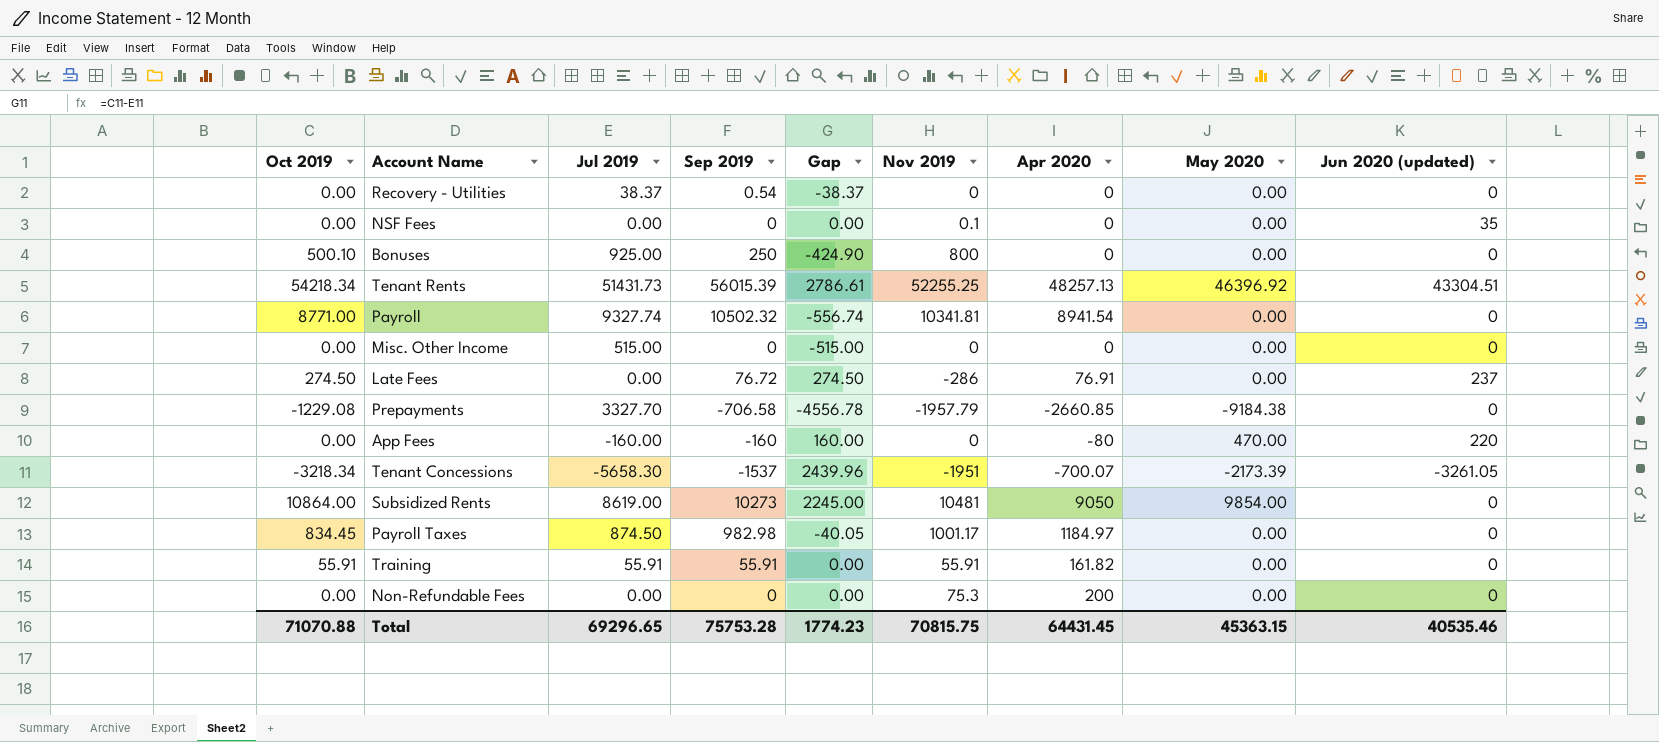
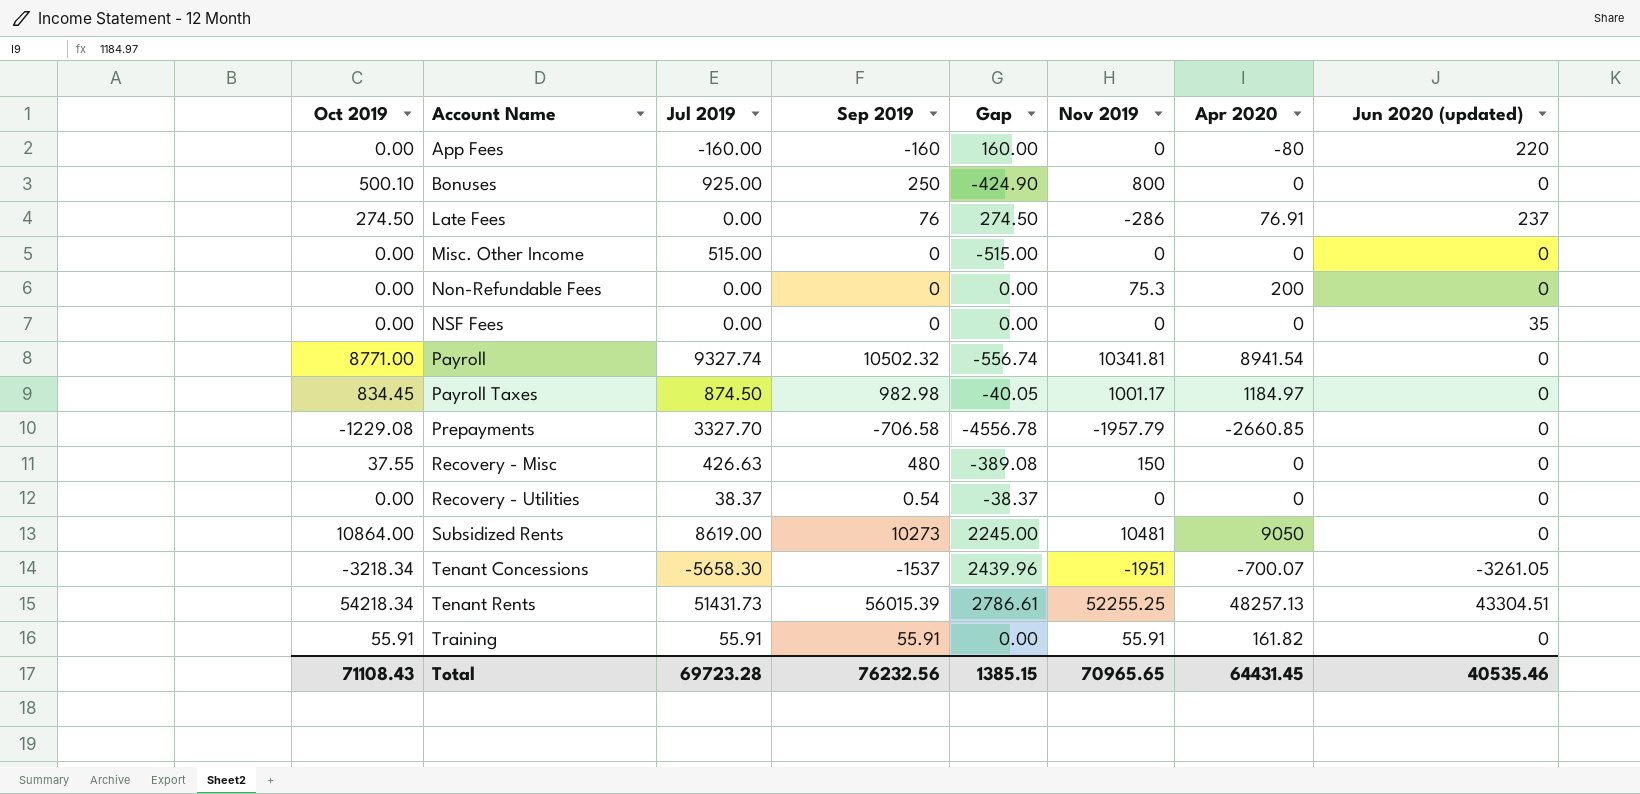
row order: none -> Account Name ascending
column May 2020 | position: 8 -> none
Late Fees | Sep 2019: 76.72 -> 76
NSF Fees | Nov 2019: 0.1 -> 0
row Recovery - Misc: none -> 37.55 | 426.63 | 480 | -389.08 | 150 | 0 | 0
Total | Oct 2019: 71070.88 -> 71108.43
Total | Jul 2019: 69296.65 -> 69723.28
Total | Sep 2019: 75753.28 -> 76232.56
Total | Gap: 1774.23 -> 1385.15
Total | Nov 2019: 70815.75 -> 70965.65

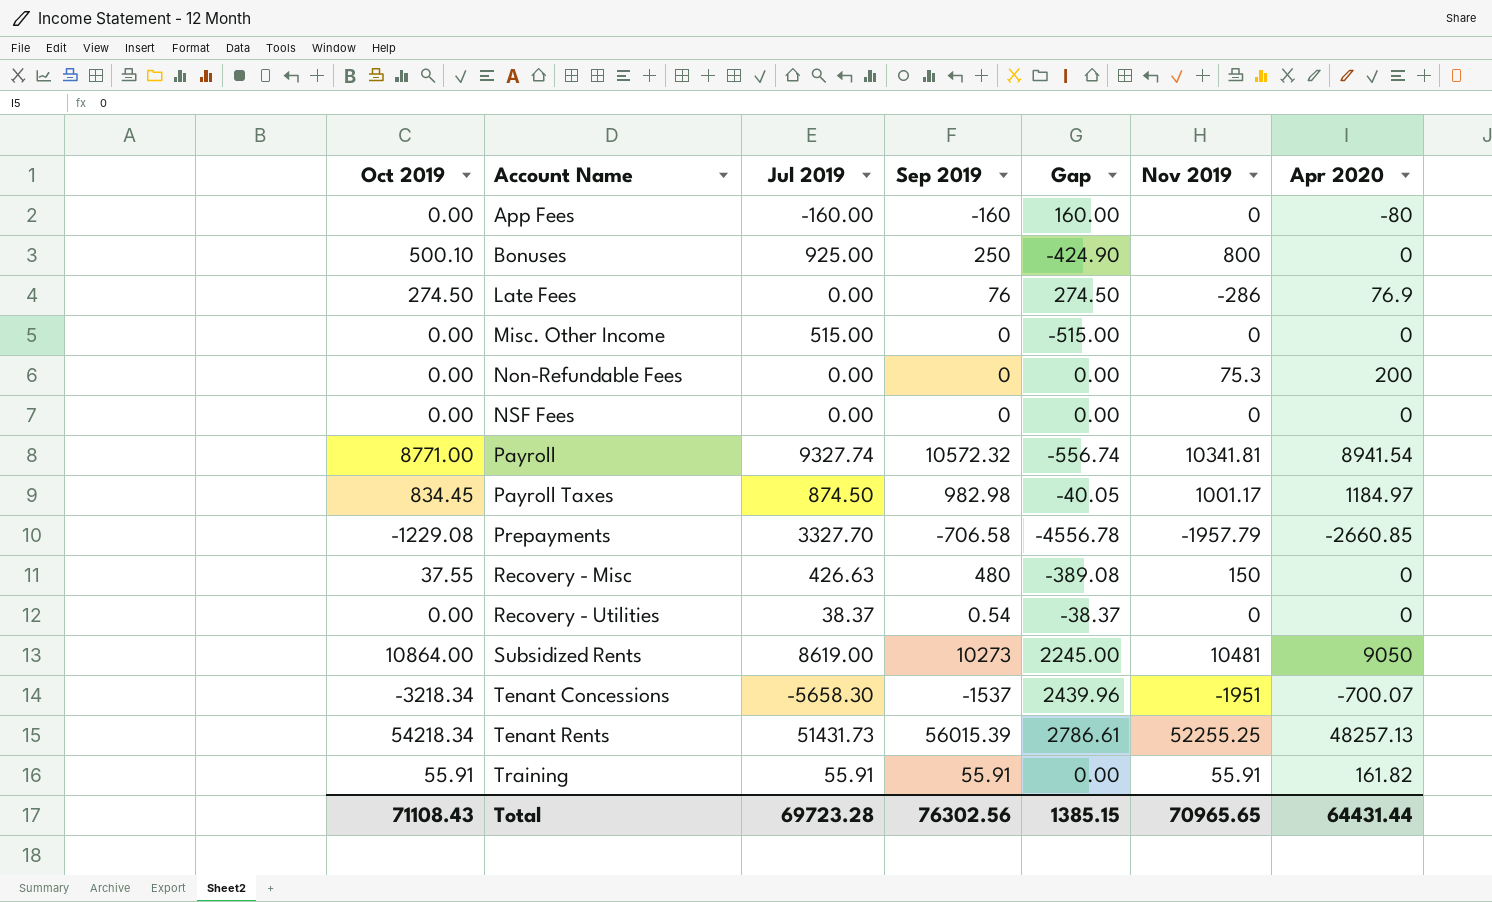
column Jun 2020 (updated) | position: 8 -> none
Late Fees | Apr 2020: 76.91 -> 76.9
Payroll | Sep 2019: 10502.32 -> 10572.32
Total | Sep 2019: 76232.56 -> 76302.56
Total | Apr 2020: 64431.45 -> 64431.44

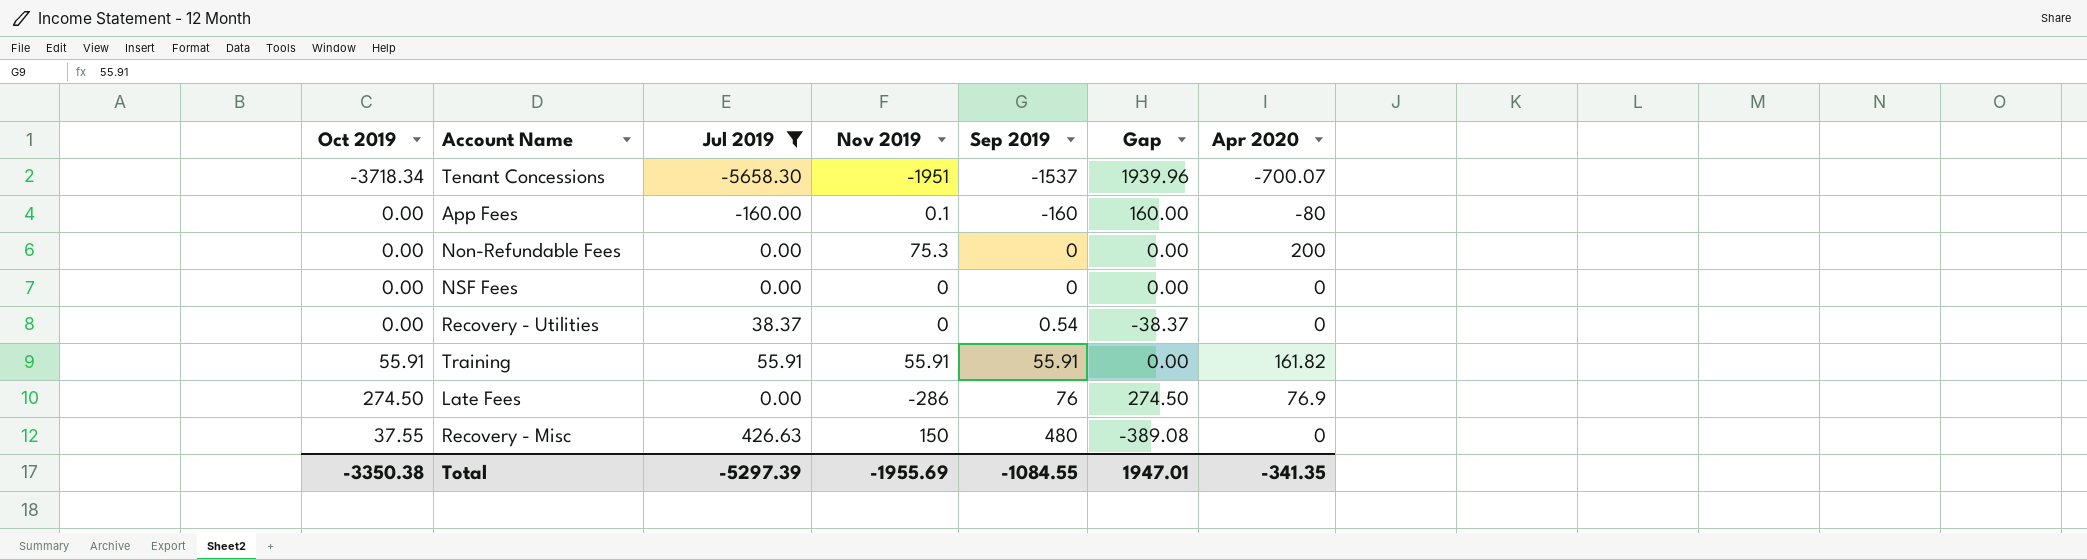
filter: none -> Jul 2019 <= 426.63
row order: Account Name ascending -> Sep 2019 ascending
column Nov 2019 | position: 6 -> 4
Tenant Concessions | Oct 2019: -3218.34 -> -3718.34
Tenant Concessions | Gap: 2439.96 -> 1939.96
App Fees | Nov 2019: 0 -> 0.1
Total | Oct 2019: 71108.43 -> -3350.38
Total | Jul 2019: 69723.28 -> -5297.39
Total | Nov 2019: 70965.65 -> -1955.69
Total | Sep 2019: 76302.56 -> -1084.55
Total | Gap: 1385.15 -> 1947.01
Total | Apr 2020: 64431.44 -> -341.35

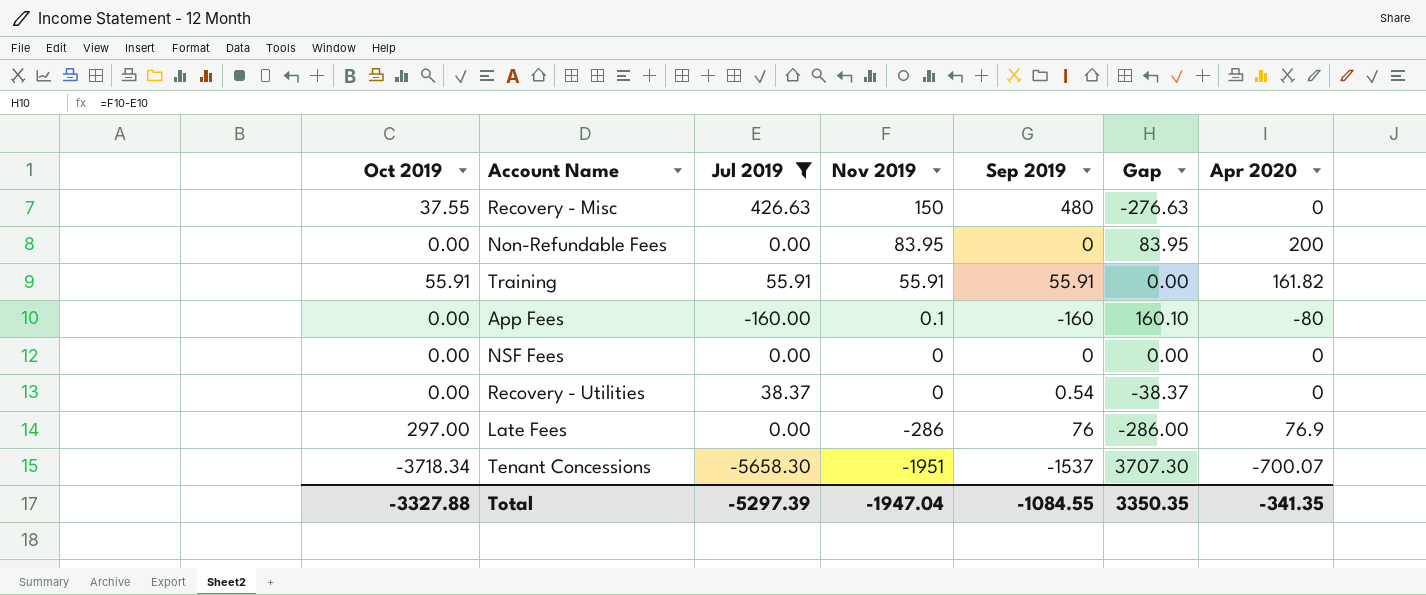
row order: Sep 2019 ascending -> Nov 2019 descending
column Gap | formula: [Oct 2019] - [Jul 2019] -> [Nov 2019] - [Jul 2019]
Non-Refundable Fees | Nov 2019: 75.3 -> 83.95
Late Fees | Oct 2019: 274.50 -> 297.00
Total | Oct 2019: -3350.38 -> -3327.88
Total | Nov 2019: -1955.69 -> -1947.04
Total | Gap: 1947.01 -> 3350.35

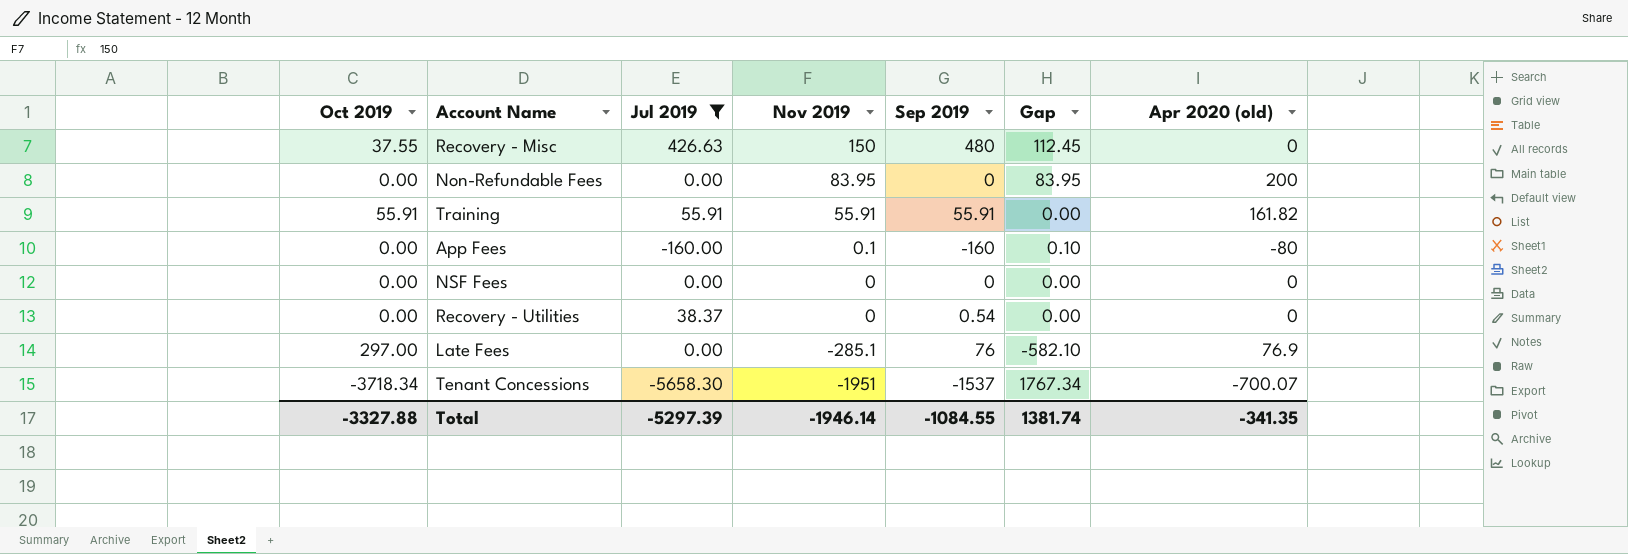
column Gap | formula: [Nov 2019] - [Jul 2019] -> [Nov 2019] - [Oct 2019]
column name: Apr 2020 -> Apr 2020 (old)
Late Fees | Nov 2019: -286 -> -285.1
Total | Nov 2019: -1947.04 -> -1946.14
Total | Gap: 3350.35 -> 1381.74

